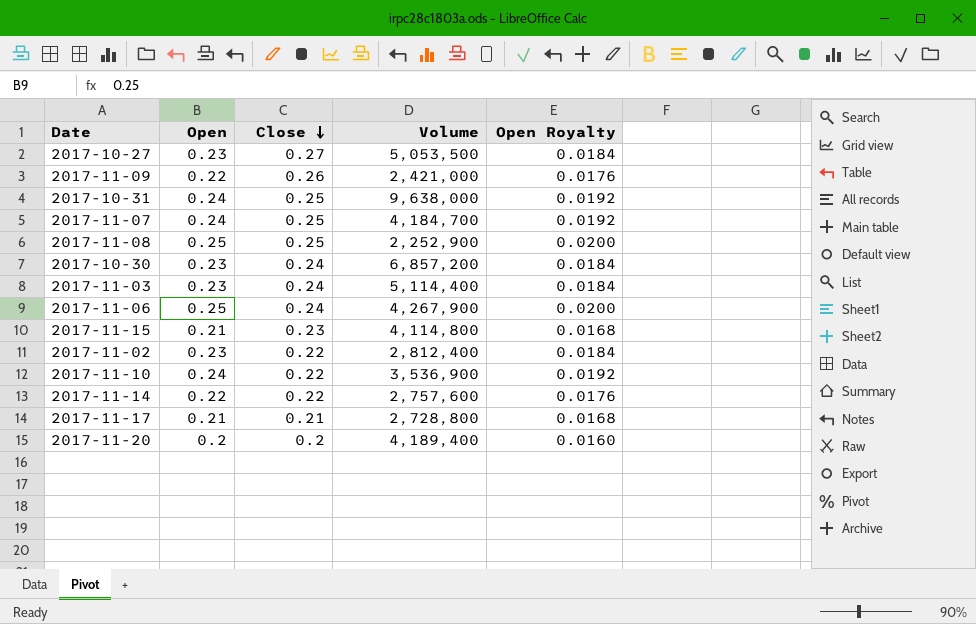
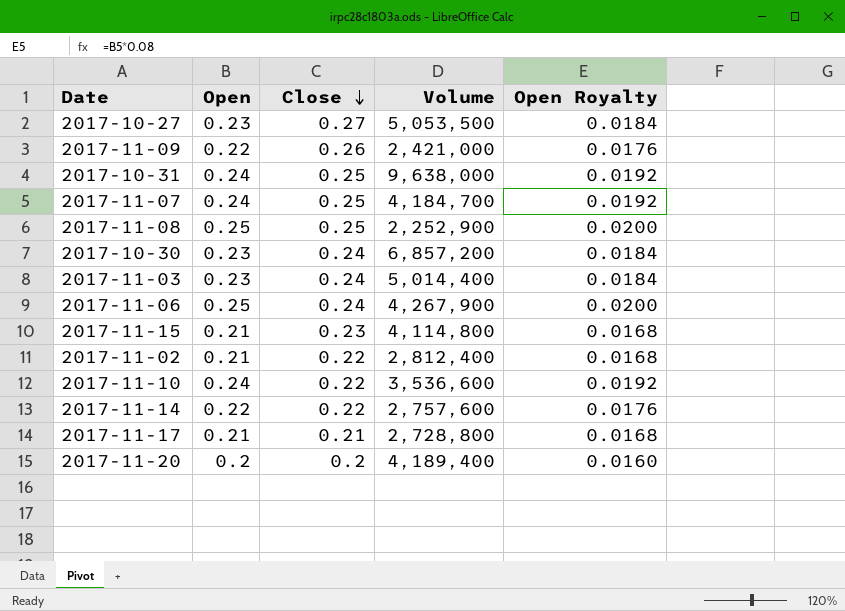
2017-11-03 | Volume: 5,114,400 -> 5,014,400
2017-11-02 | Open: 0.23 -> 0.21
2017-11-02 | Open Royalty: 0.0184 -> 0.0168
2017-11-10 | Volume: 3,536,900 -> 3,536,600

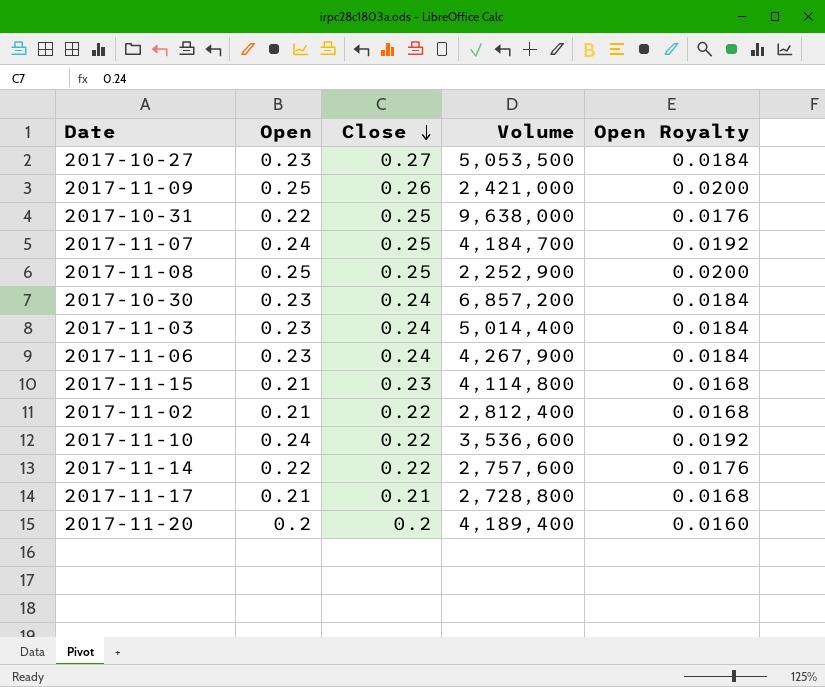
2017-11-09 | Open: 0.22 -> 0.25
2017-11-09 | Open Royalty: 0.0176 -> 0.0200
2017-10-31 | Open: 0.24 -> 0.22
2017-10-31 | Open Royalty: 0.0192 -> 0.0176
2017-11-06 | Open: 0.25 -> 0.23
2017-11-06 | Open Royalty: 0.0200 -> 0.0184

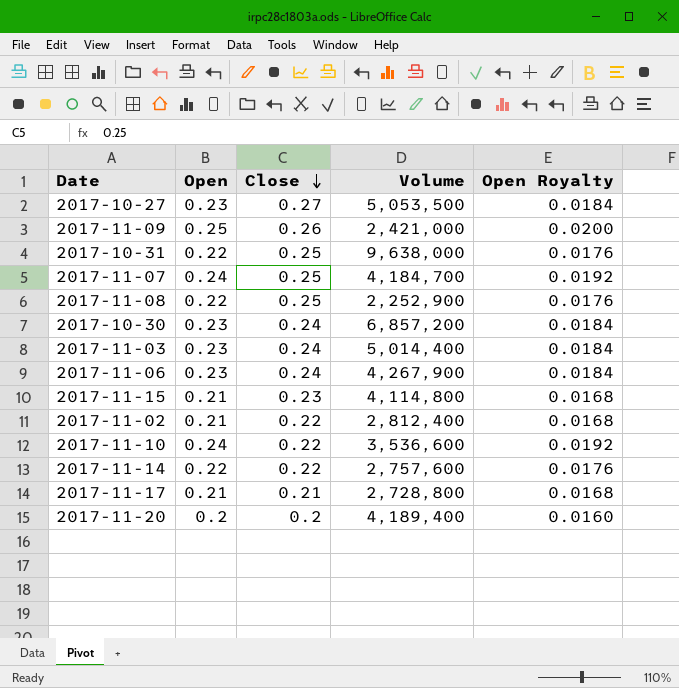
2017-11-08 | Open: 0.25 -> 0.22
2017-11-08 | Open Royalty: 0.0200 -> 0.0176

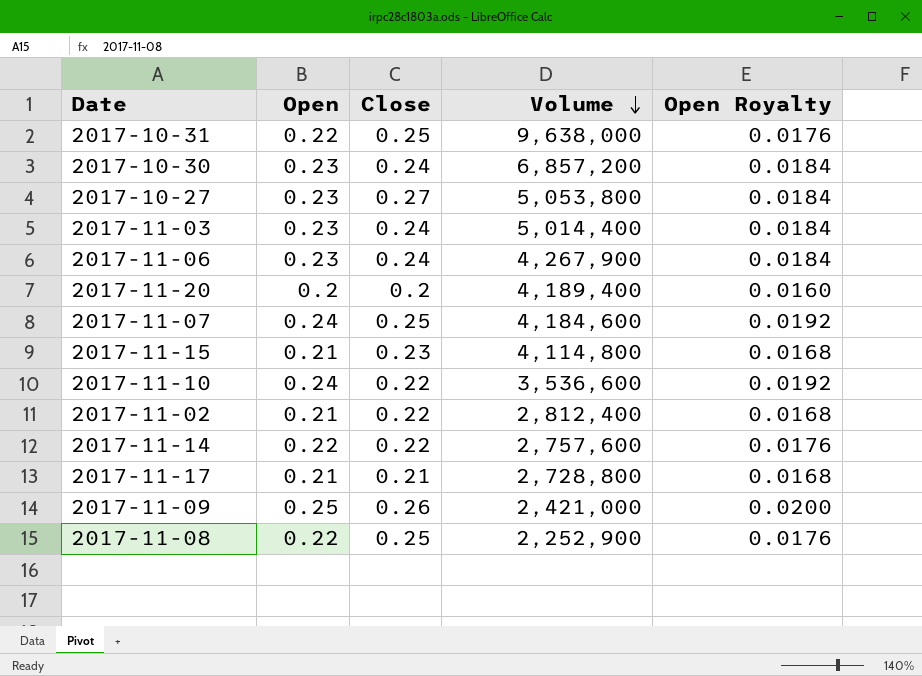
row order: Close descending -> Volume descending
2017-10-27 | Volume: 5,053,500 -> 5,053,800
2017-11-07 | Volume: 4,184,700 -> 4,184,600

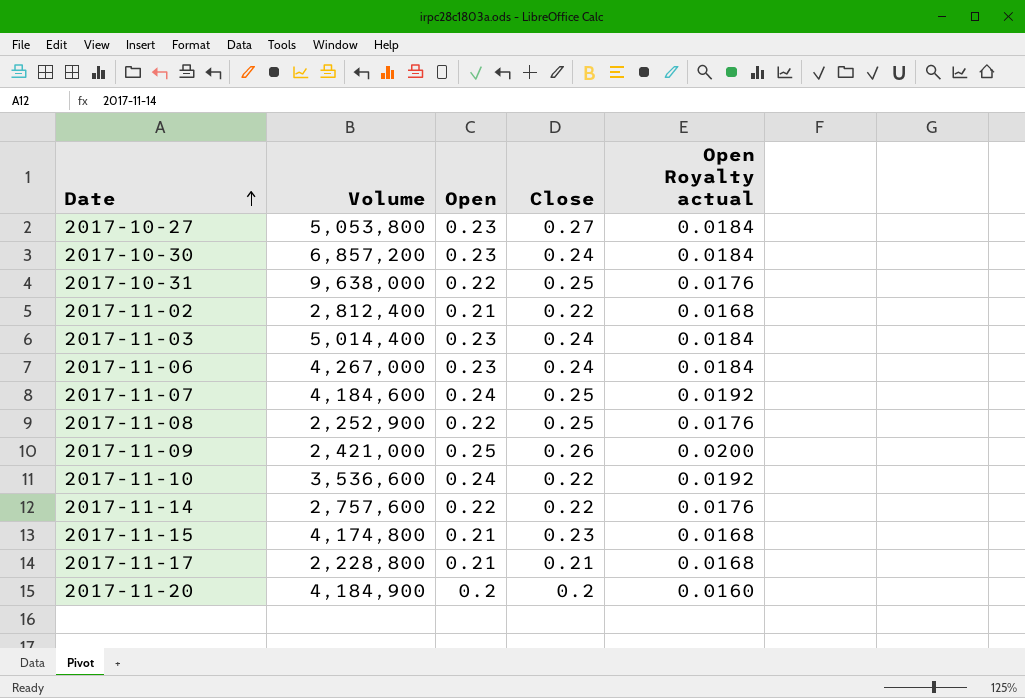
row order: Volume descending -> Date ascending
column Volume | position: 4 -> 2
column name: Open Royalty -> Open Royalty actual
2017-11-06 | Volume: 4,267,900 -> 4,267,000
2017-11-15 | Volume: 4,114,800 -> 4,174,800
2017-11-17 | Volume: 2,728,800 -> 2,228,800
2017-11-20 | Volume: 4,189,400 -> 4,184,900

